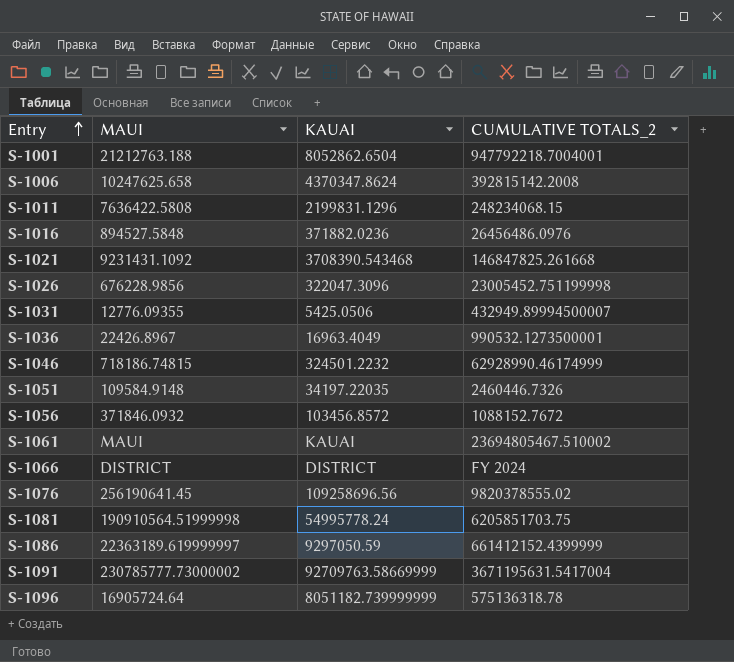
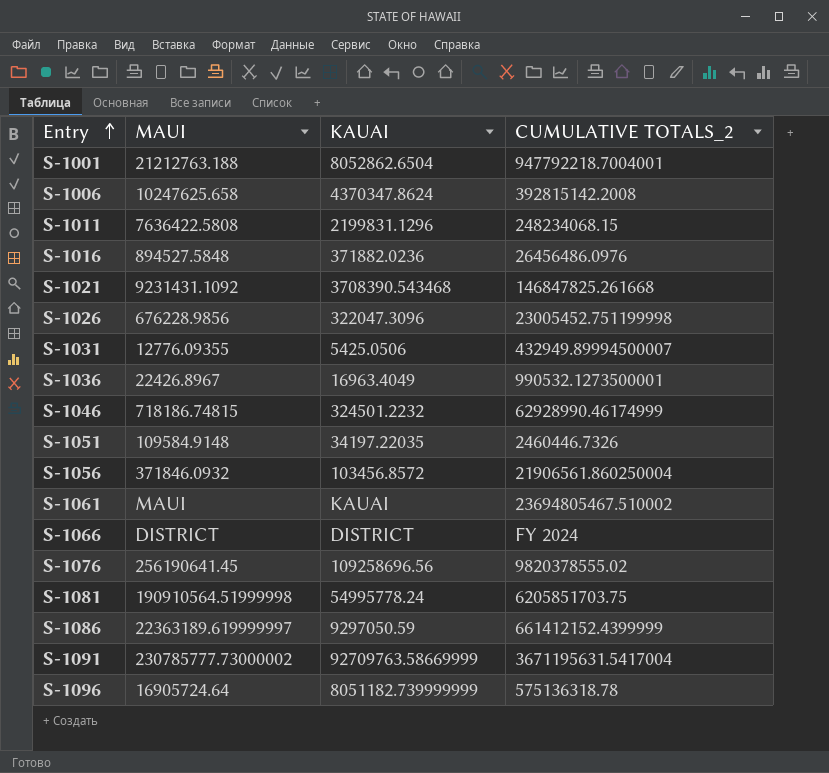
S-1056 | CUMULATIVE TOTALS_2: 1088152.7672 -> 21906561.860250004

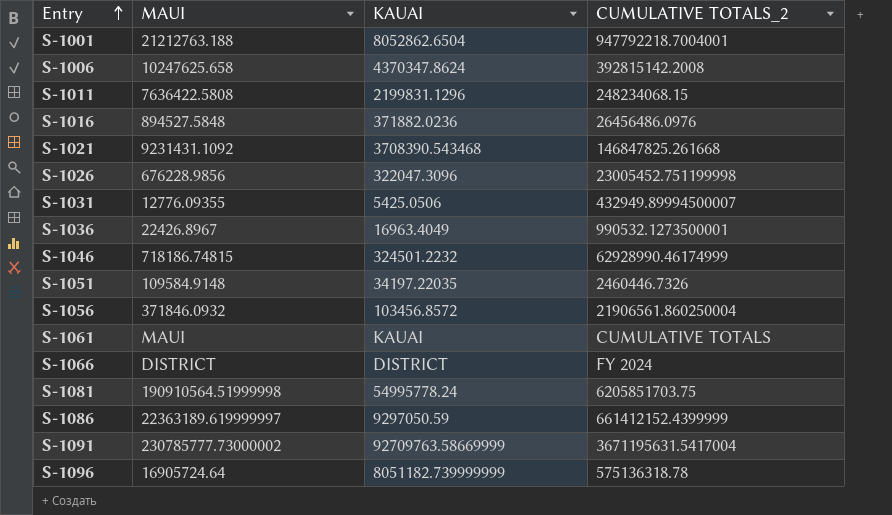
row S-1076: 256190641.45 | 109258696.56 | 9820378555.02 -> none
S-1061 | CUMULATIVE TOTALS_2: 23694805467.510002 -> CUMULATIVE TOTALS

